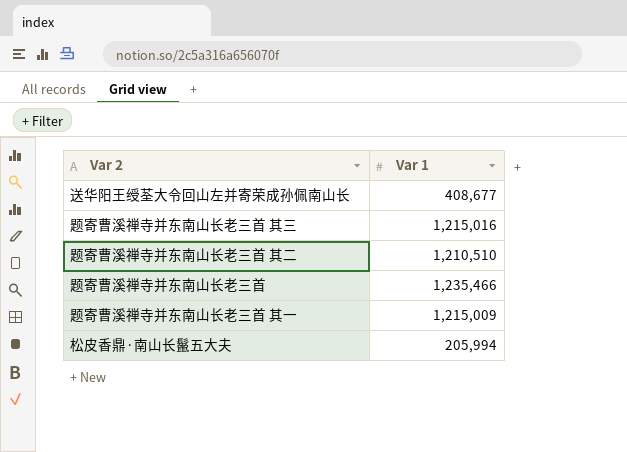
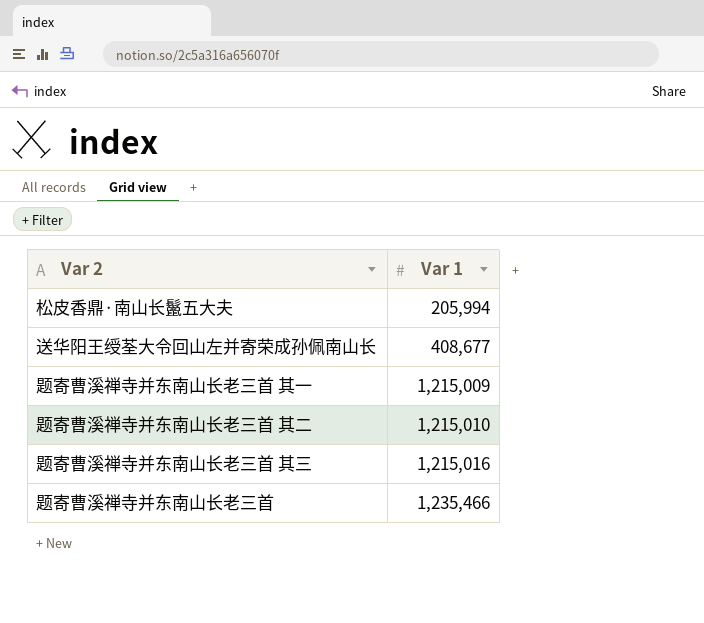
row order: none -> Var 1 ascending
题寄曹溪禅寺并东南山长老三首 其二 | Var 1: 1,210,510 -> 1,215,010

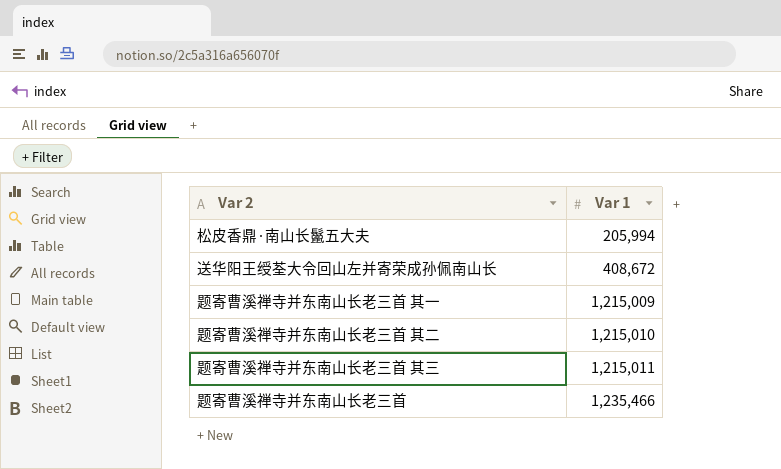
送华阳王绶荃大令回山左并寄荣成孙佩南山长 | Var 1: 408,677 -> 408,672
题寄曹溪禅寺并东南山长老三首 其三 | Var 1: 1,215,016 -> 1,215,011

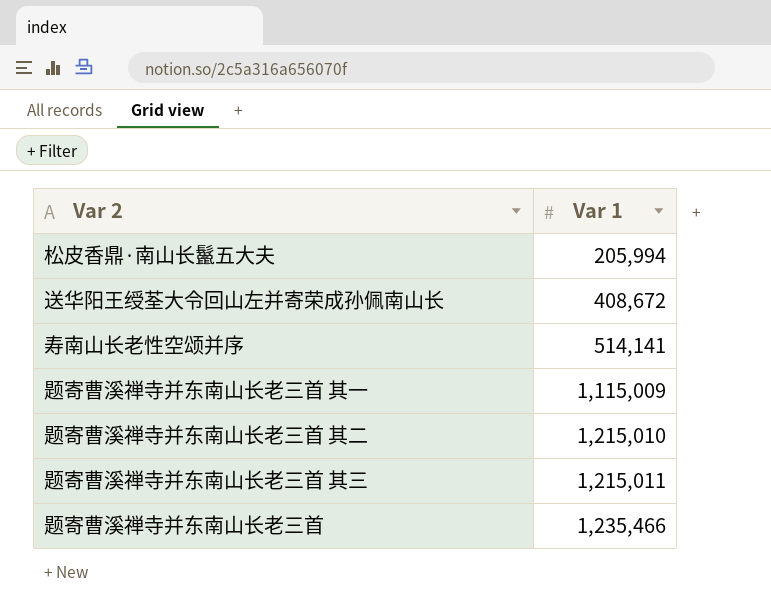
row 寿南山长老性空颂并序: none -> 514,141
题寄曹溪禅寺并东南山长老三首 其一 | Var 1: 1,215,009 -> 1,115,009

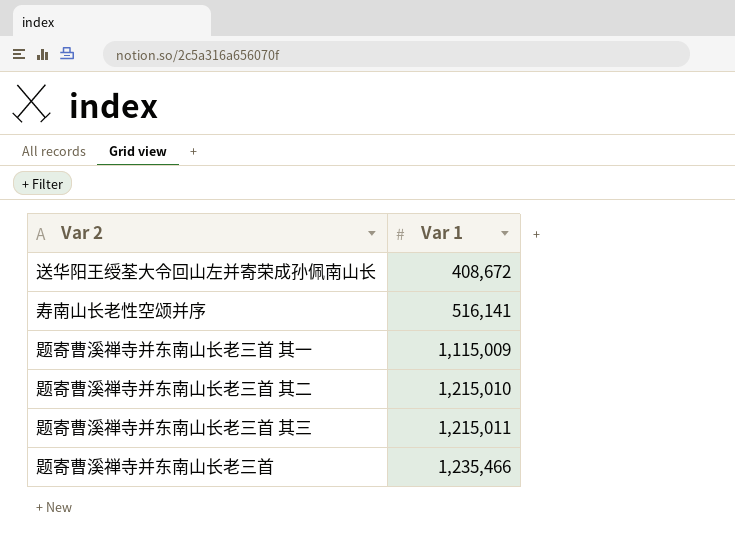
row 松皮香鼎·南山长鬣五大夫: 205,994 -> none
寿南山长老性空颂并序 | Var 1: 514,141 -> 516,141

